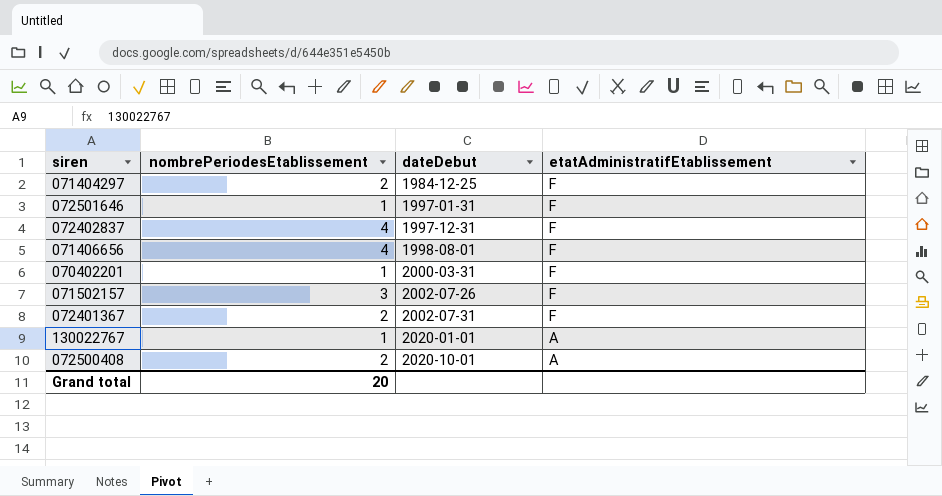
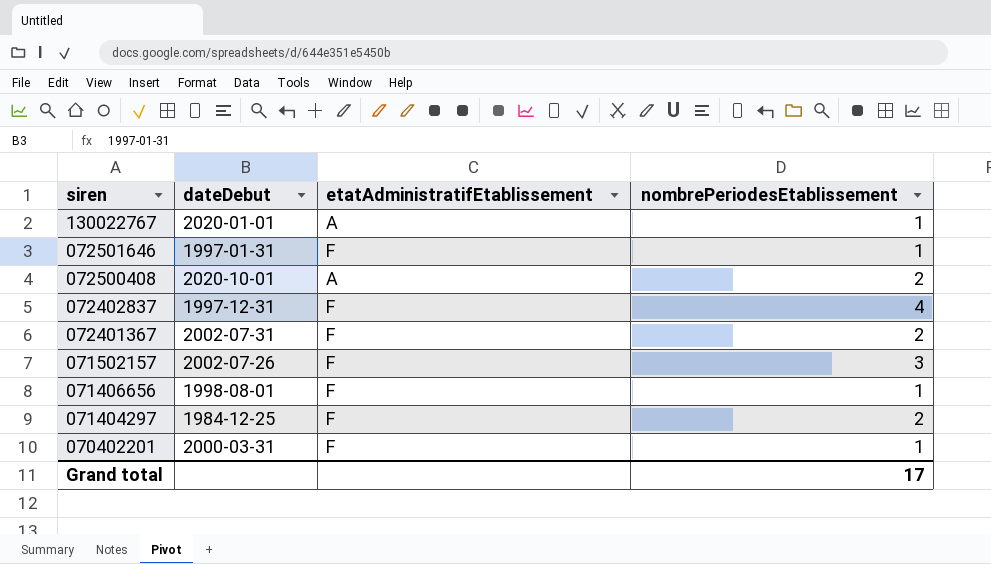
row order: dateDebut ascending -> siren descending
column nombrePeriodesEtablissement | position: 2 -> 4
071406656 | nombrePeriodesEtablissement: 4 -> 1
Grand total | nombrePeriodesEtablissement: 20 -> 17

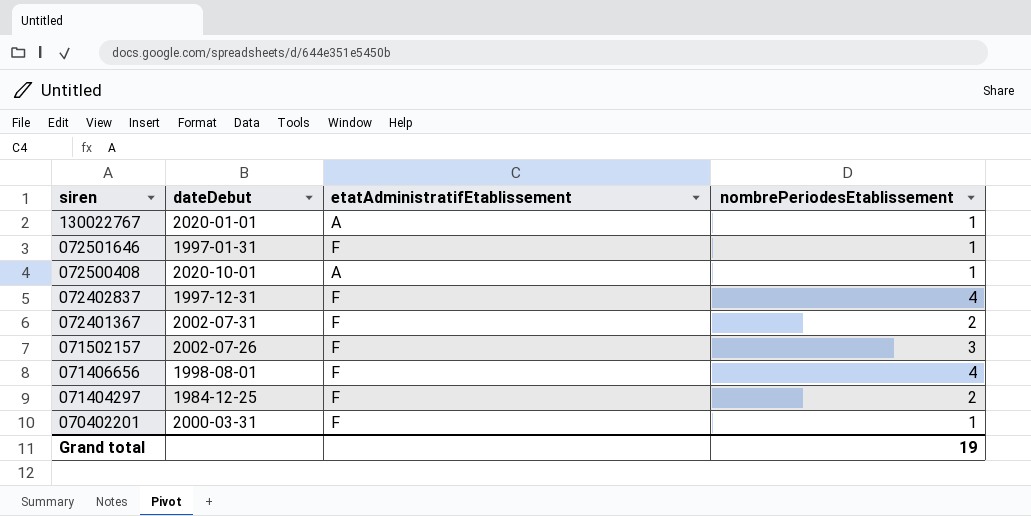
072500408 | nombrePeriodesEtablissement: 2 -> 1
071406656 | nombrePeriodesEtablissement: 1 -> 4
Grand total | nombrePeriodesEtablissement: 17 -> 19

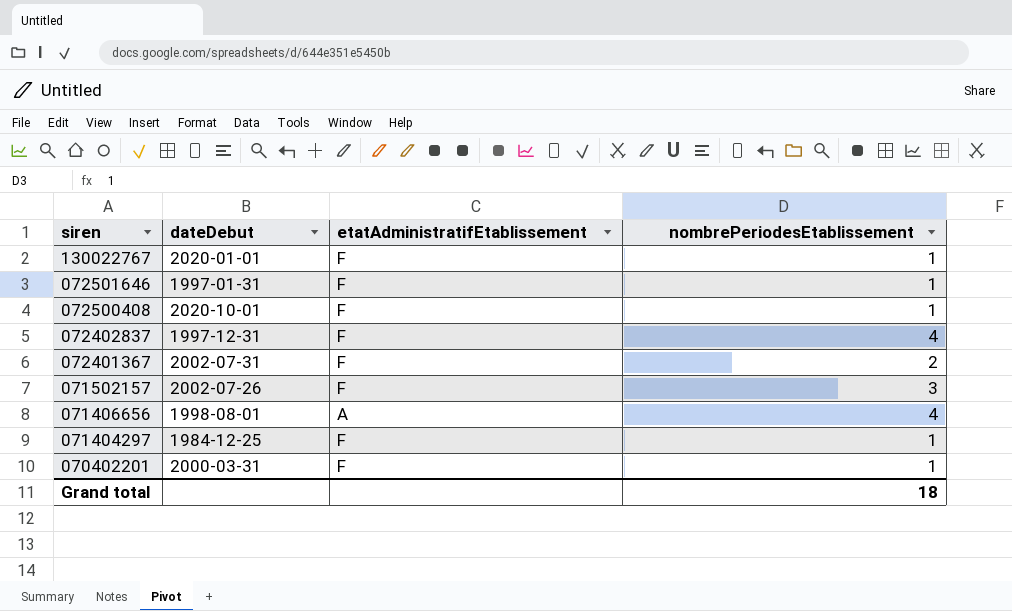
130022767 | etatAdministratifEtablissement: A -> F
072500408 | etatAdministratifEtablissement: A -> F
071406656 | etatAdministratifEtablissement: F -> A
071404297 | nombrePeriodesEtablissement: 2 -> 1
Grand total | nombrePeriodesEtablissement: 19 -> 18

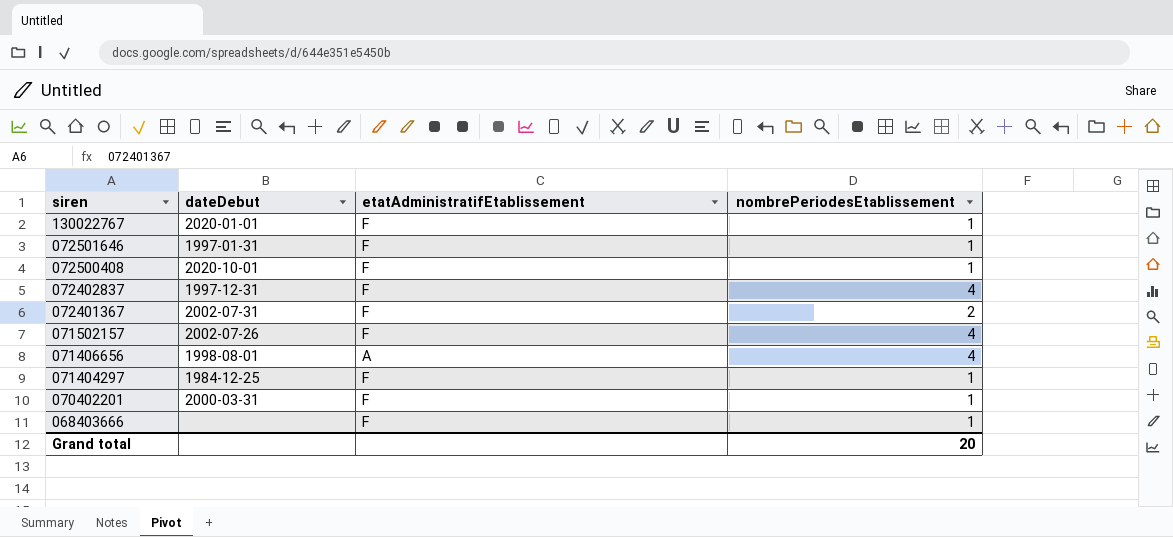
071502157 | nombrePeriodesEtablissement: 3 -> 4
row 068403666: none -> none | F | 1
Grand total | nombrePeriodesEtablissement: 18 -> 20

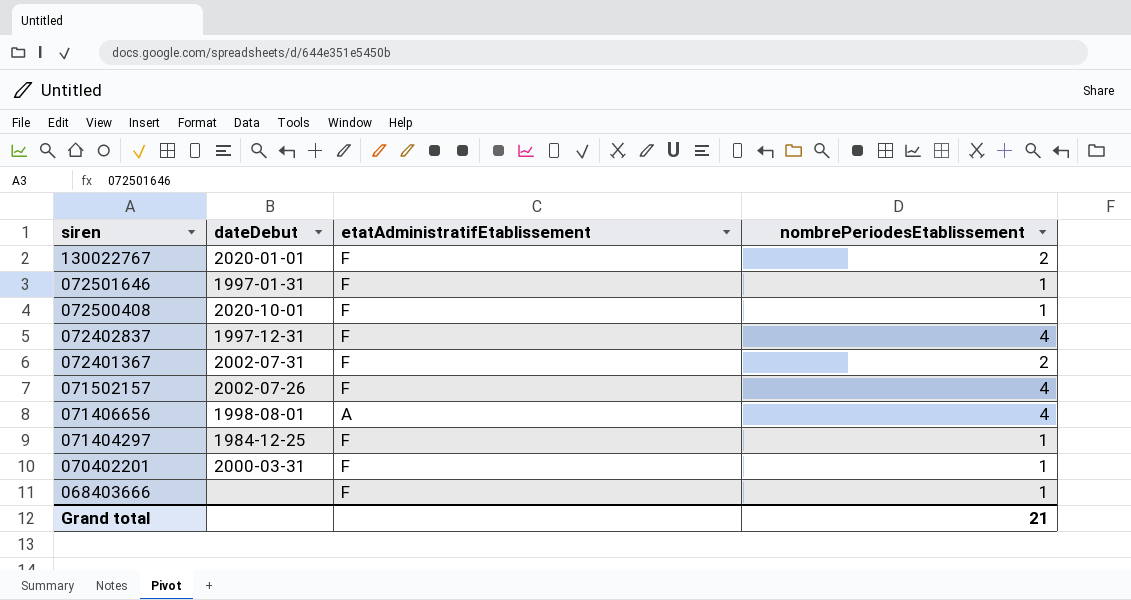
130022767 | nombrePeriodesEtablissement: 1 -> 2
Grand total | nombrePeriodesEtablissement: 20 -> 21

